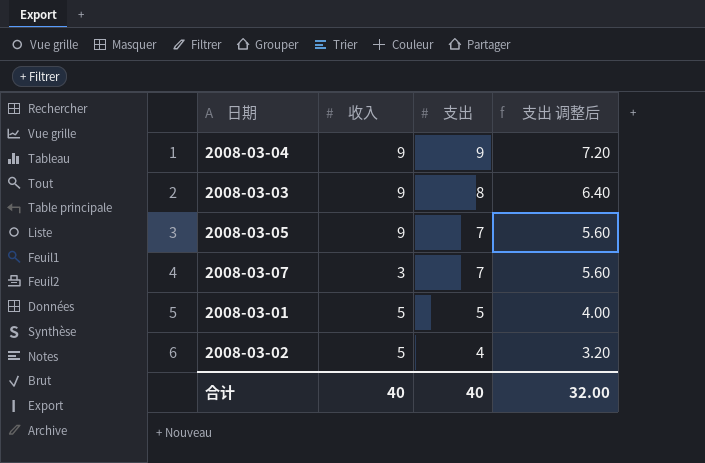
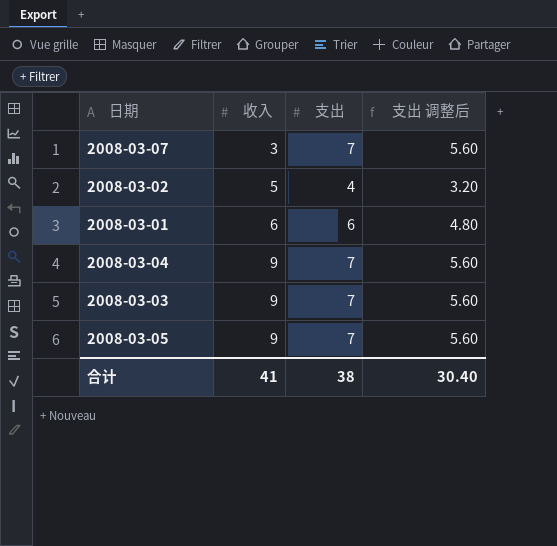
row order: 支出 descending -> 收入 ascending
2008-03-01 | 收入: 5 -> 6
2008-03-01 | 支出: 5 -> 6
2008-03-01 | 支出 调整后: 4.00 -> 4.80
2008-03-04 | 支出: 9 -> 7
2008-03-04 | 支出 调整后: 7.20 -> 5.60
2008-03-03 | 支出: 8 -> 7
2008-03-03 | 支出 调整后: 6.40 -> 5.60
合计 | 收入: 40 -> 41
合计 | 支出: 40 -> 38
合计 | 支出 调整后: 32.00 -> 30.40

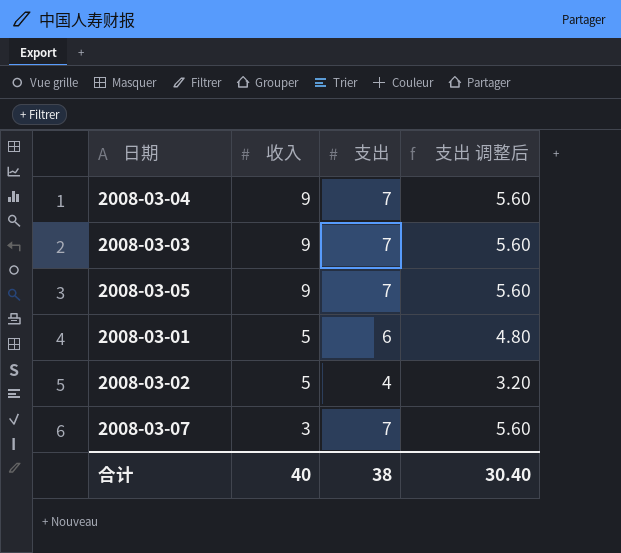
row order: 收入 ascending -> 收入 descending
2008-03-01 | 收入: 6 -> 5
合计 | 收入: 41 -> 40

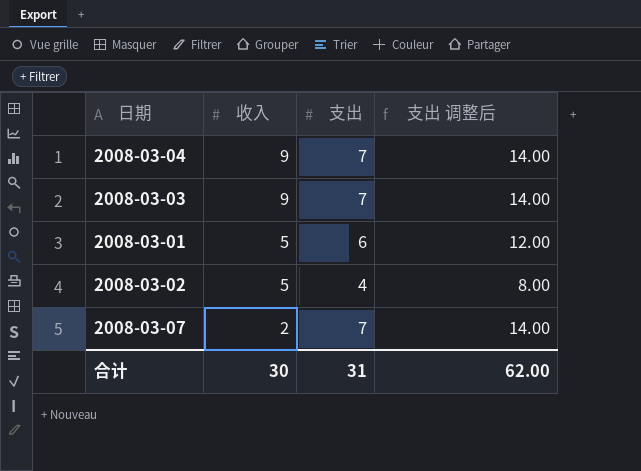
column 支出 调整后 | formula: [支出] * 0.8 -> [支出] * 2
row 2008-03-05: 9 | 7 | 5.60 -> none
2008-03-07 | 收入: 3 -> 2
合计 | 收入: 40 -> 30
合计 | 支出: 38 -> 31
合计 | 支出 调整后: 30.40 -> 62.00

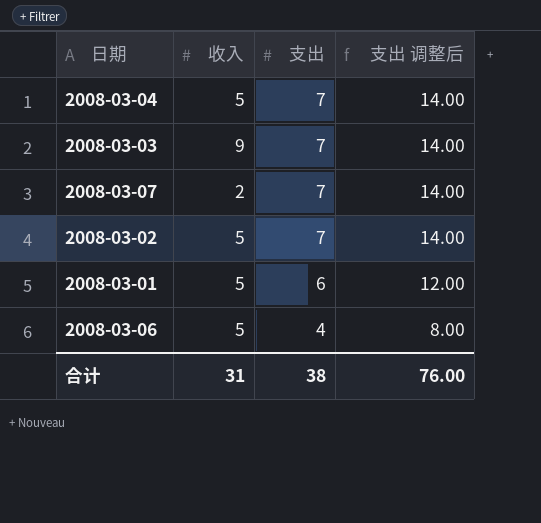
row order: 收入 descending -> 支出 descending
2008-03-04 | 收入: 9 -> 5
2008-03-02 | 支出: 4 -> 7
2008-03-02 | 支出 调整后: 8.00 -> 14.00
row 2008-03-06: none -> 5 | 4 | 8.00
合计 | 收入: 30 -> 31
合计 | 支出: 31 -> 38
合计 | 支出 调整后: 62.00 -> 76.00

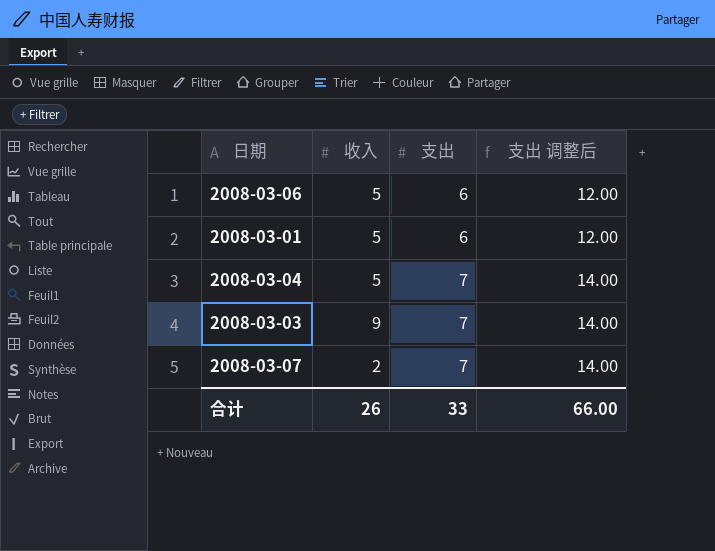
row order: 支出 descending -> 支出 ascending
row 2008-03-02: 5 | 7 | 14.00 -> none
2008-03-06 | 支出: 4 -> 6
2008-03-06 | 支出 调整后: 8.00 -> 12.00
合计 | 收入: 31 -> 26
合计 | 支出: 38 -> 33
合计 | 支出 调整后: 76.00 -> 66.00

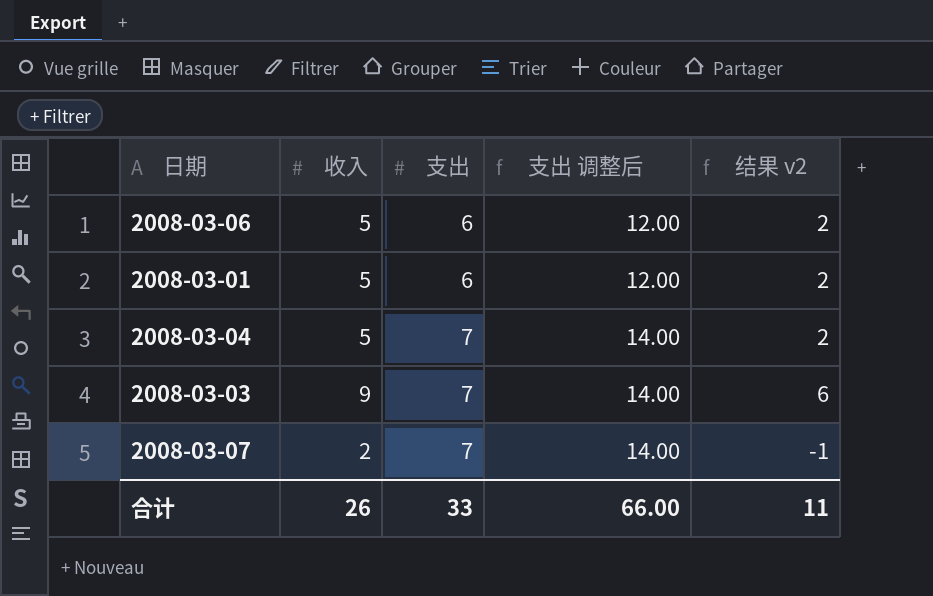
column 结果 v2 | formula: none -> [收入] - 3

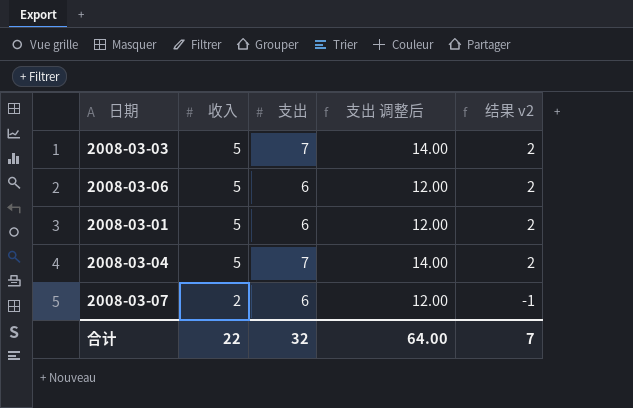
row order: 支出 ascending -> 收入 descending
2008-03-03 | 收入: 9 -> 5
2008-03-03 | 结果 v2: 6 -> 2
2008-03-07 | 支出: 7 -> 6
2008-03-07 | 支出 调整后: 14.00 -> 12.00
合计 | 收入: 26 -> 22
合计 | 支出: 33 -> 32
合计 | 支出 调整后: 66.00 -> 64.00
合计 | 结果 v2: 11 -> 7

